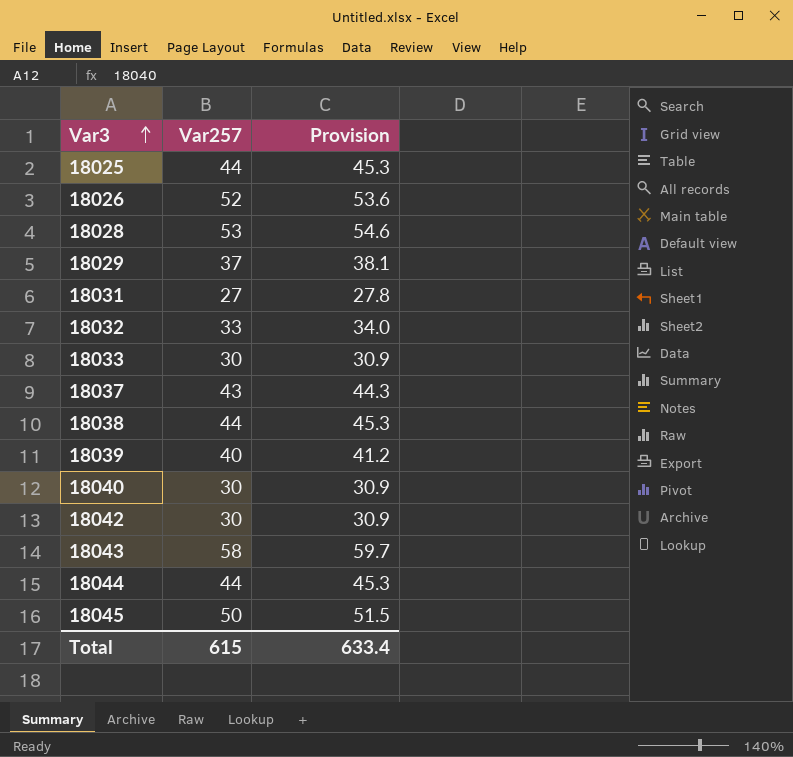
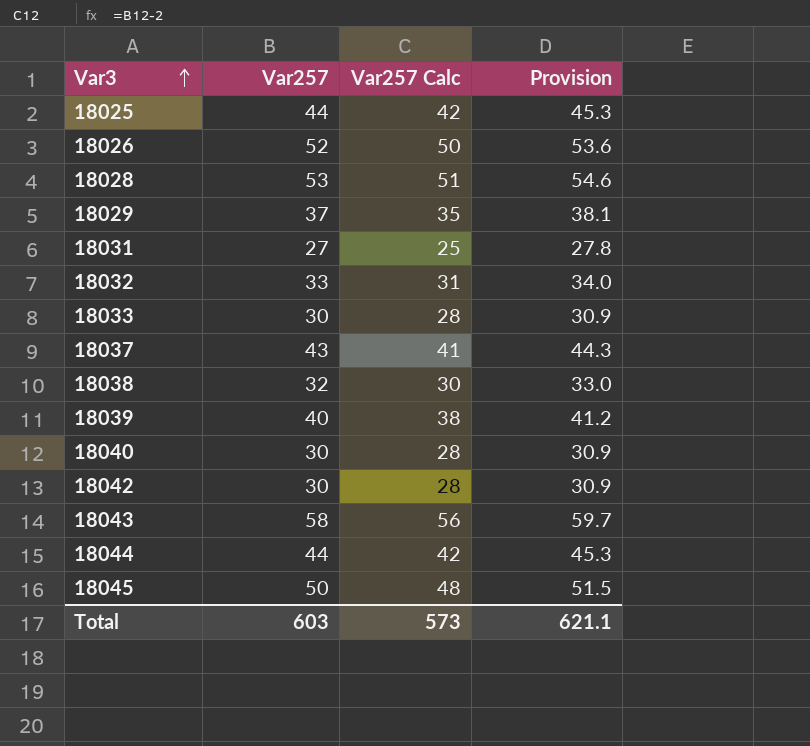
column Var257 Calc | formula: none -> [Var257] - 2
18038 | Var257: 44 -> 32
18038 | Provision: 45.3 -> 33.0
Total | Var257: 615 -> 603
Total | Provision: 633.4 -> 621.1

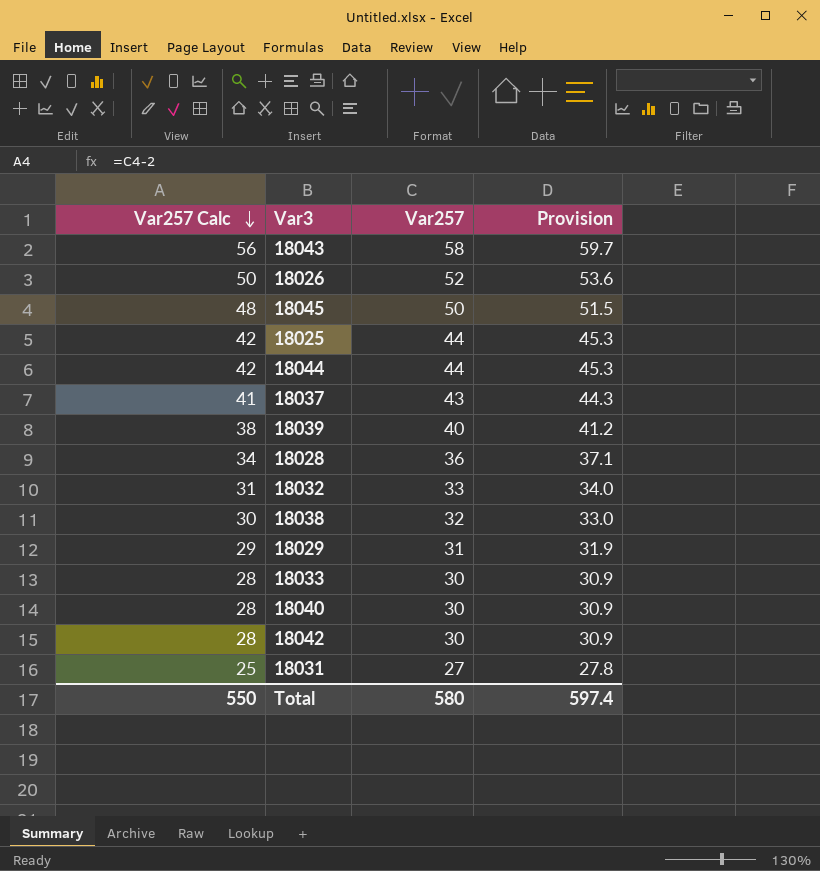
row order: Var3 ascending -> Var257 Calc descending
column Var257 Calc | position: 3 -> 1
18028 | Var257 Calc: 51 -> 34
18028 | Var257: 53 -> 36
18028 | Provision: 54.6 -> 37.1
18029 | Var257 Calc: 35 -> 29
18029 | Var257: 37 -> 31
18029 | Provision: 38.1 -> 31.9
Total | Var257 Calc: 573 -> 550
Total | Var257: 603 -> 580
Total | Provision: 621.1 -> 597.4

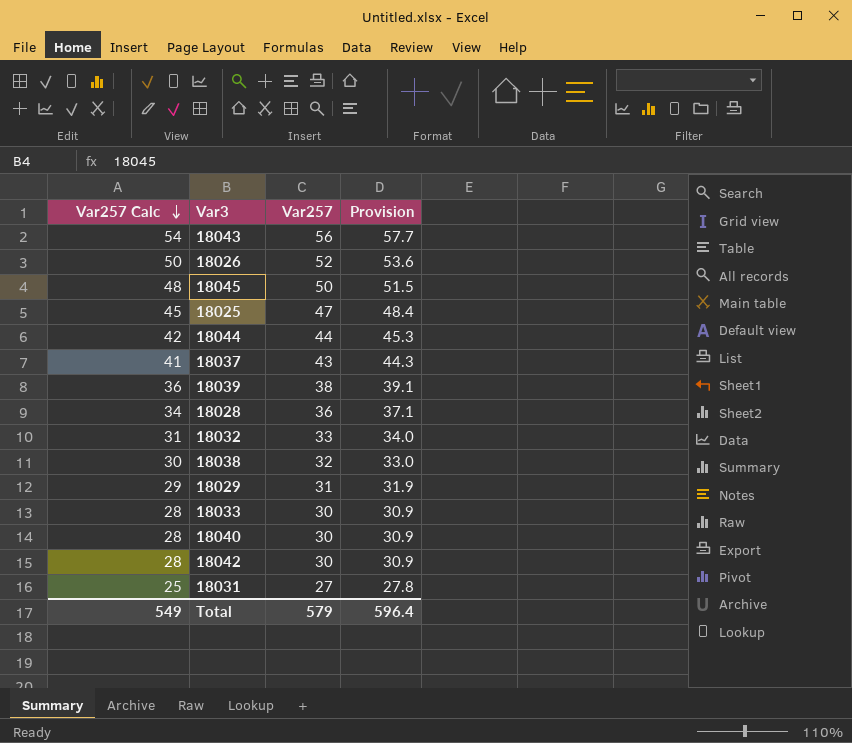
18043 | Var257 Calc: 56 -> 54
18043 | Var257: 58 -> 56
18043 | Provision: 59.7 -> 57.7
18025 | Var257 Calc: 42 -> 45
18025 | Var257: 44 -> 47
18025 | Provision: 45.3 -> 48.4
18039 | Var257 Calc: 38 -> 36
18039 | Var257: 40 -> 38
18039 | Provision: 41.2 -> 39.1
Total | Var257 Calc: 550 -> 549
Total | Var257: 580 -> 579
Total | Provision: 597.4 -> 596.4

